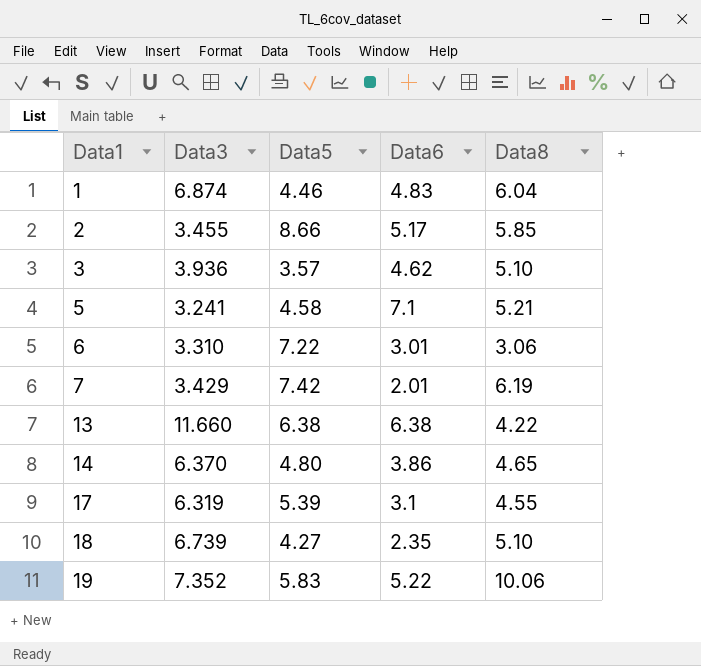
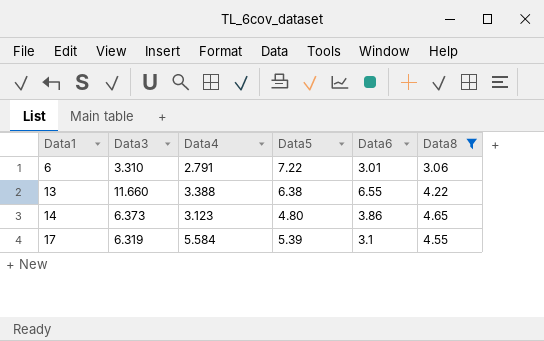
filter: none -> Data8 <= 4.65
column Data4 | position: none -> 3
13 | Data6: 6.38 -> 6.55
14 | Data3: 6.370 -> 6.373

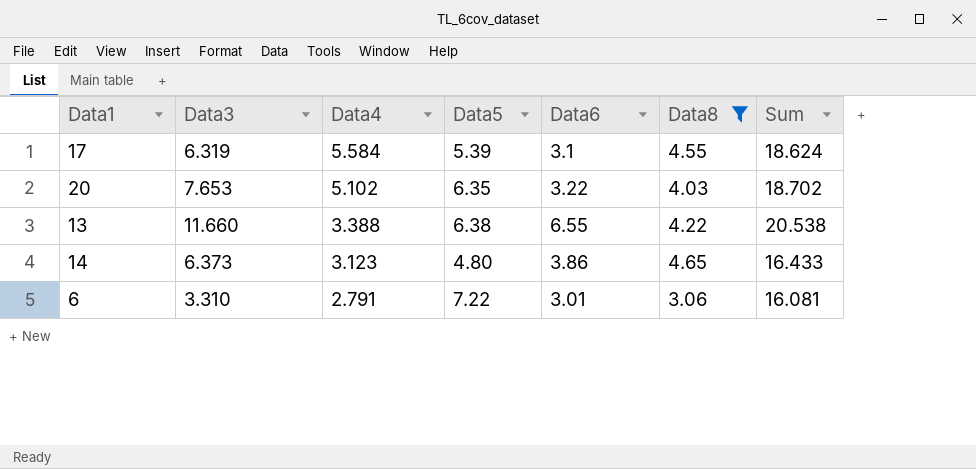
row order: Data1 ascending -> Data4 descending
column Sum | formula: none -> [Data4] + [Data5] + [Data6] + [Data8]
row 20: none -> 7.653 | 5.102 | 6.35 | 3.22 | 4.03 | 18.702

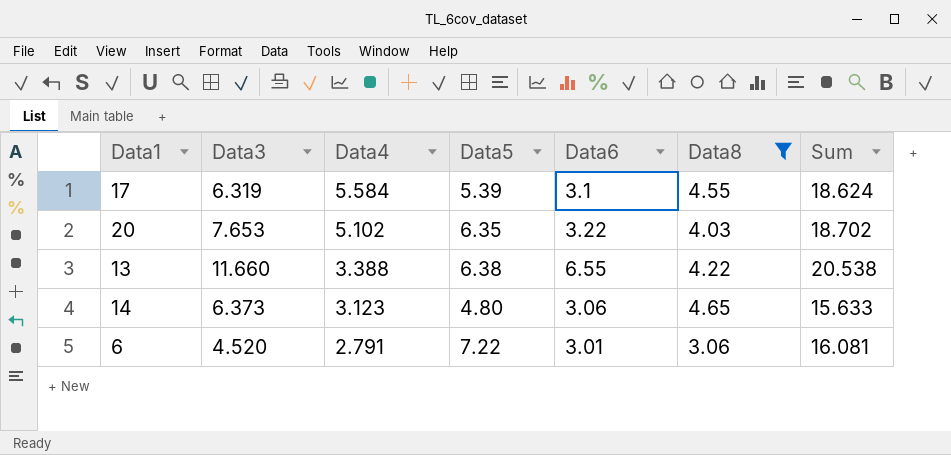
14 | Data6: 3.86 -> 3.06
14 | Sum: 16.433 -> 15.633
6 | Data3: 3.310 -> 4.520

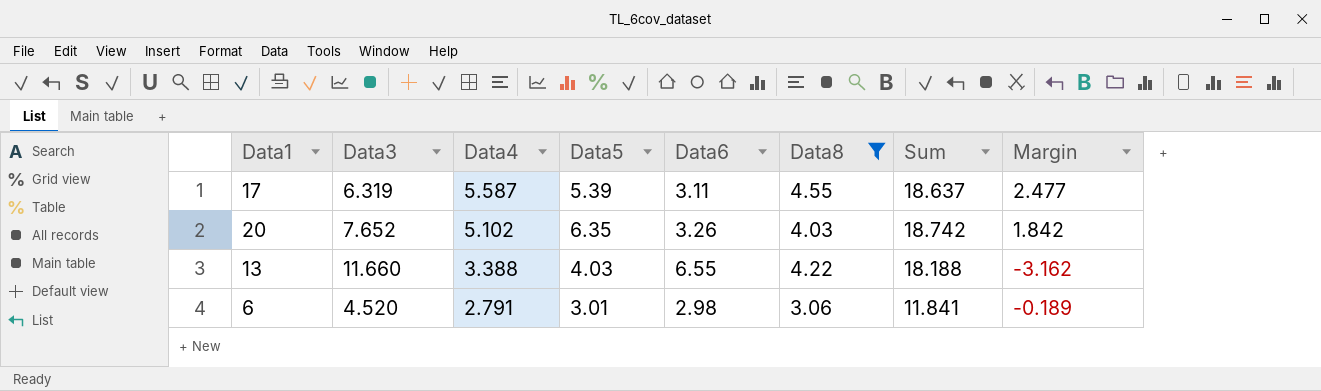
column Margin | formula: none -> [Data4] - [Data6]
row 14: 6.373 | 3.123 | 4.80 | 3.06 | 4.65 | 15.633 -> none
17 | Data4: 5.584 -> 5.587
17 | Data6: 3.1 -> 3.11
17 | Sum: 18.624 -> 18.637
20 | Data3: 7.653 -> 7.652
20 | Data6: 3.22 -> 3.26
20 | Sum: 18.702 -> 18.742
13 | Data5: 6.38 -> 4.03
13 | Sum: 20.538 -> 18.188
6 | Data5: 7.22 -> 3.01
6 | Data6: 3.01 -> 2.98
6 | Sum: 16.081 -> 11.841

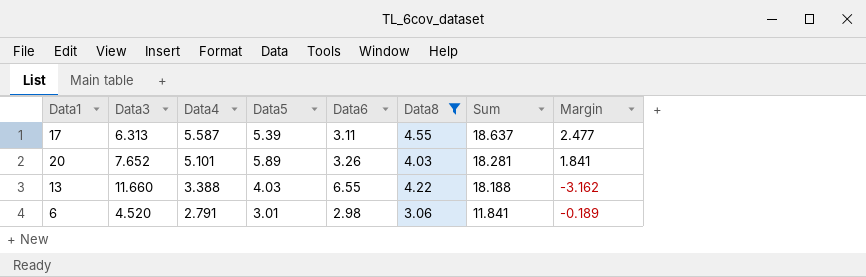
17 | Data3: 6.319 -> 6.313
20 | Data4: 5.102 -> 5.101
20 | Data5: 6.35 -> 5.89
20 | Sum: 18.742 -> 18.281
20 | Margin: 1.842 -> 1.841

